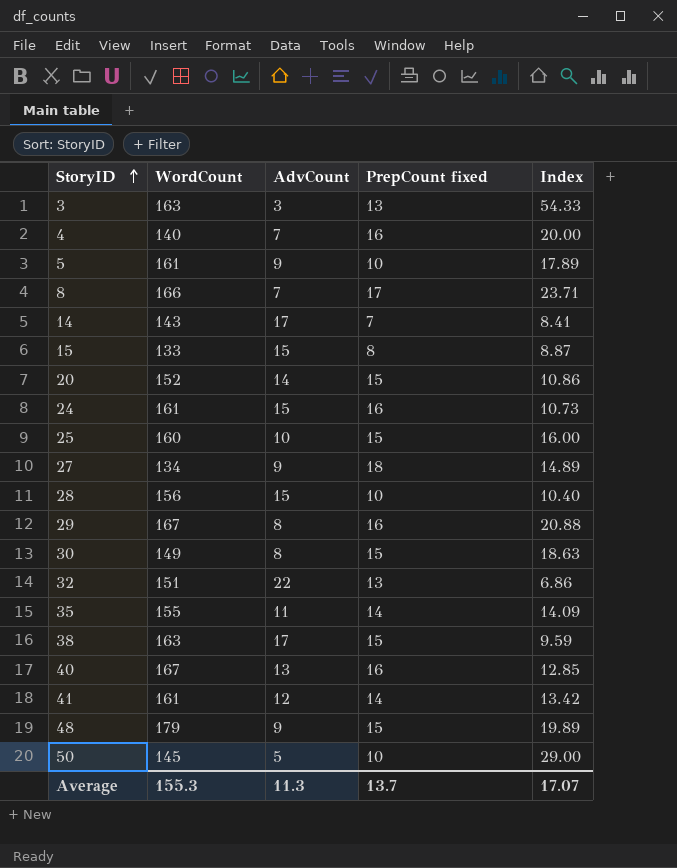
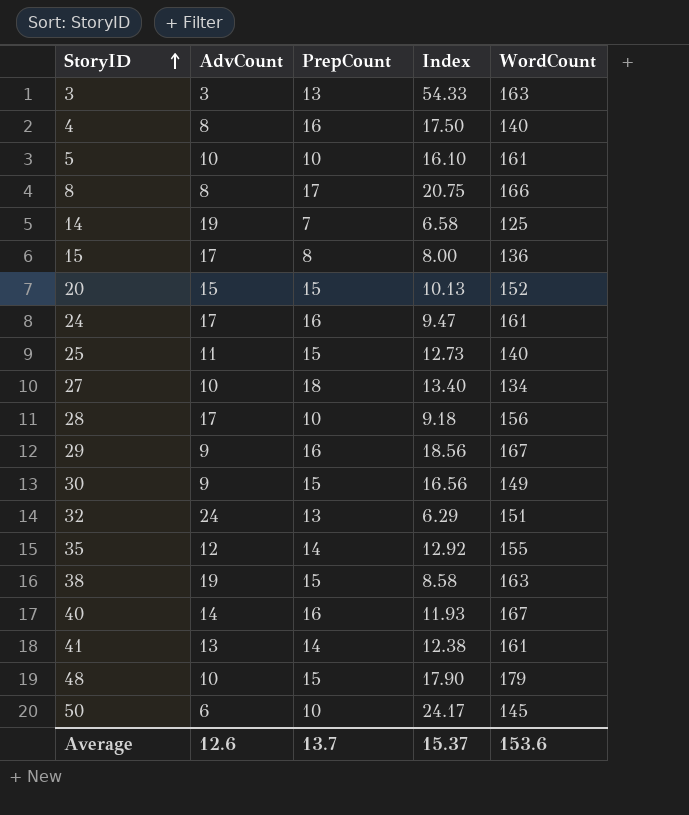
column name: PrepCount fixed -> PrepCount
column WordCount | position: 2 -> 5
4 | AdvCount: 7 -> 8
4 | Index: 20.00 -> 17.50
5 | AdvCount: 9 -> 10
5 | Index: 17.89 -> 16.10
8 | AdvCount: 7 -> 8
8 | Index: 23.71 -> 20.75
14 | AdvCount: 17 -> 19
14 | Index: 8.41 -> 6.58
14 | WordCount: 143 -> 125
15 | AdvCount: 15 -> 17
15 | Index: 8.87 -> 8.00
15 | WordCount: 133 -> 136
20 | AdvCount: 14 -> 15
20 | Index: 10.86 -> 10.13
24 | AdvCount: 15 -> 17
24 | Index: 10.73 -> 9.47
25 | AdvCount: 10 -> 11
25 | Index: 16.00 -> 12.73
25 | WordCount: 160 -> 140
27 | AdvCount: 9 -> 10
27 | Index: 14.89 -> 13.40
28 | AdvCount: 15 -> 17
28 | Index: 10.40 -> 9.18
29 | AdvCount: 8 -> 9
29 | Index: 20.88 -> 18.56
30 | AdvCount: 8 -> 9
30 | Index: 18.63 -> 16.56
32 | AdvCount: 22 -> 24
32 | Index: 6.86 -> 6.29
35 | AdvCount: 11 -> 12
35 | Index: 14.09 -> 12.92
38 | AdvCount: 17 -> 19
38 | Index: 9.59 -> 8.58
40 | AdvCount: 13 -> 14
40 | Index: 12.85 -> 11.93
41 | AdvCount: 12 -> 13
41 | Index: 13.42 -> 12.38
48 | AdvCount: 9 -> 10
48 | Index: 19.89 -> 17.90
50 | AdvCount: 5 -> 6
50 | Index: 29.00 -> 24.17
Average | AdvCount: 11.3 -> 12.6
Average | Index: 17.07 -> 15.37
Average | WordCount: 155.3 -> 153.6

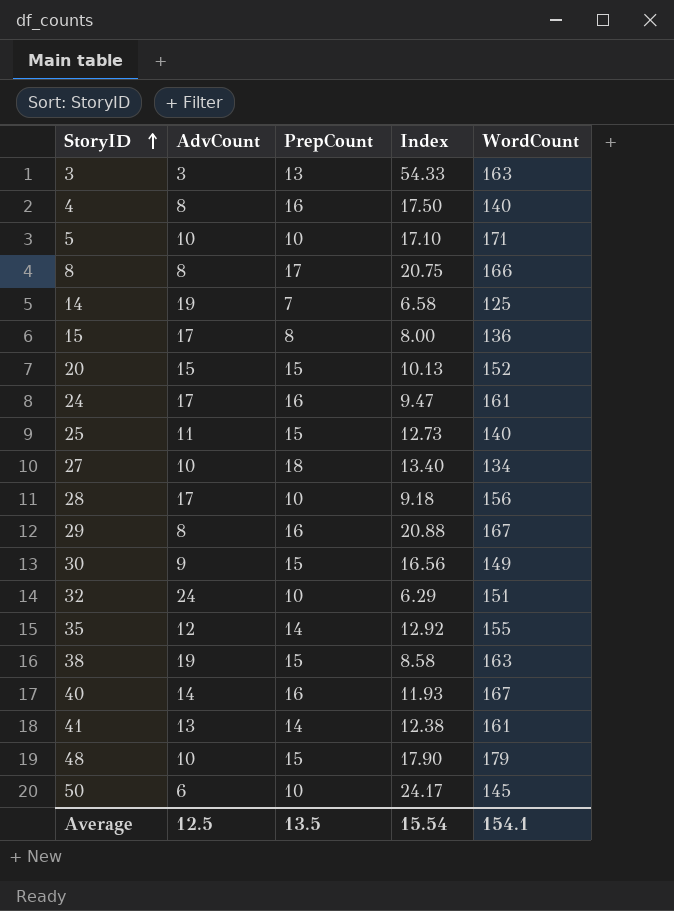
5 | Index: 16.10 -> 17.10
5 | WordCount: 161 -> 171
29 | AdvCount: 9 -> 8
29 | Index: 18.56 -> 20.88
32 | PrepCount: 13 -> 10
Average | AdvCount: 12.6 -> 12.5
Average | PrepCount: 13.7 -> 13.5
Average | Index: 15.37 -> 15.54
Average | WordCount: 153.6 -> 154.1

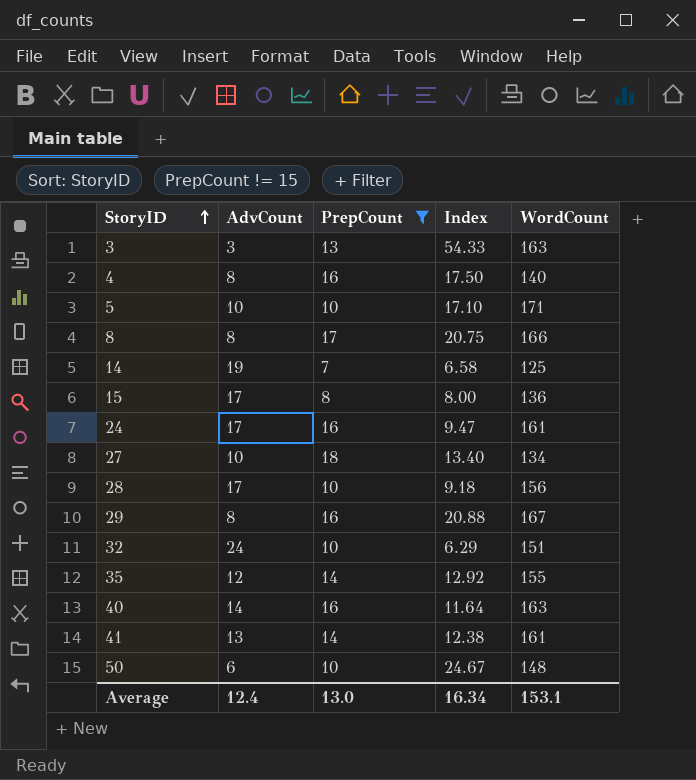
filter: none -> PrepCount != 15
40 | Index: 11.93 -> 11.64
40 | WordCount: 167 -> 163
50 | Index: 24.17 -> 24.67
50 | WordCount: 145 -> 148
Average | AdvCount: 12.5 -> 12.4
Average | PrepCount: 13.5 -> 13.0
Average | Index: 15.54 -> 16.34
Average | WordCount: 154.1 -> 153.1

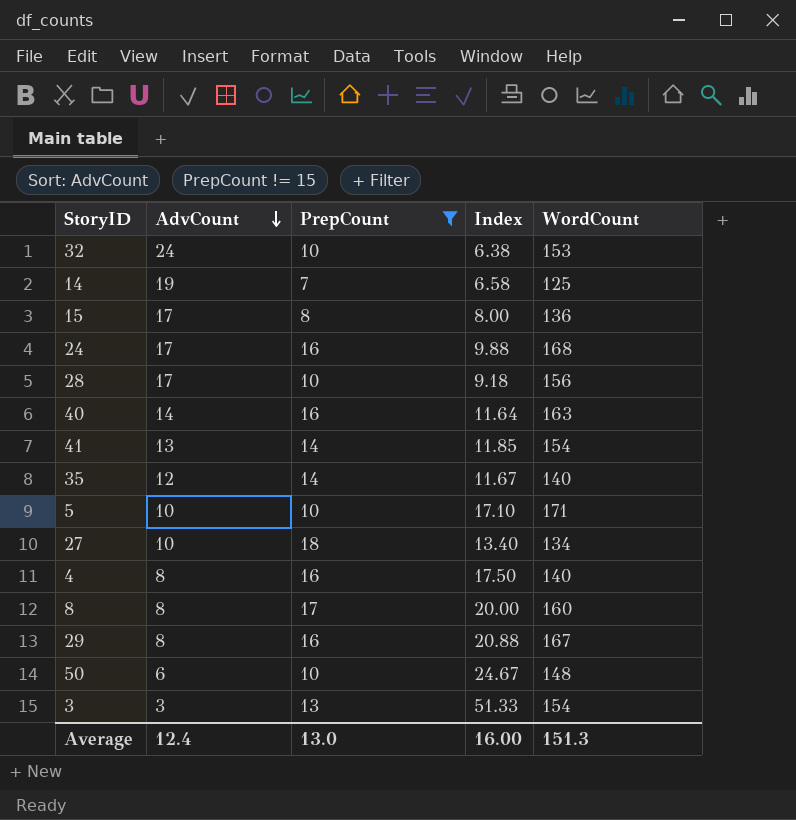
row order: StoryID ascending -> AdvCount descending
32 | Index: 6.29 -> 6.38
32 | WordCount: 151 -> 153
24 | Index: 9.47 -> 9.88
24 | WordCount: 161 -> 168
41 | Index: 12.38 -> 11.85
41 | WordCount: 161 -> 154
35 | Index: 12.92 -> 11.67
35 | WordCount: 155 -> 140
8 | Index: 20.75 -> 20.00
8 | WordCount: 166 -> 160
3 | Index: 54.33 -> 51.33
3 | WordCount: 163 -> 154
Average | Index: 16.34 -> 16.00
Average | WordCount: 153.1 -> 151.3

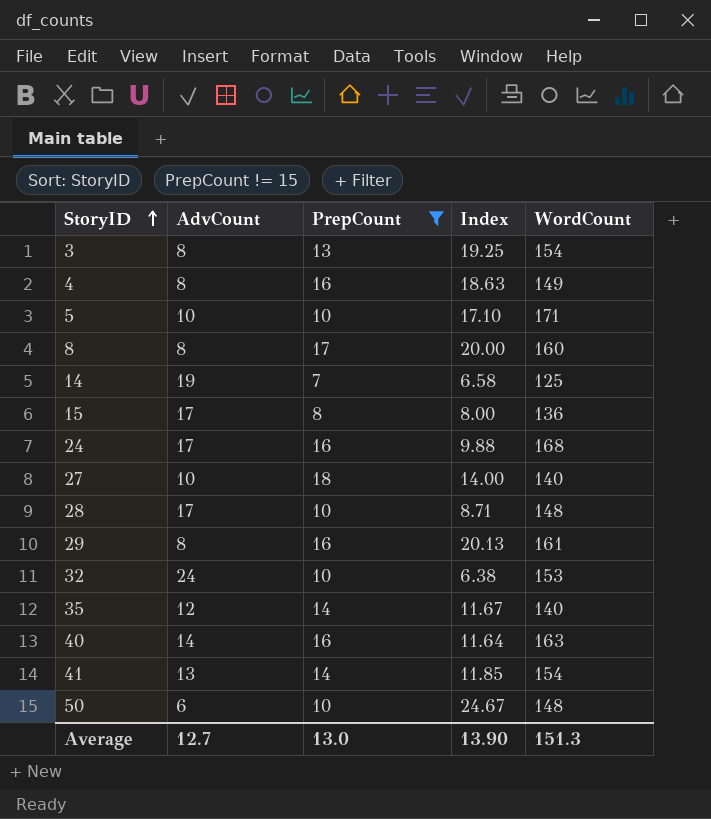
row order: AdvCount descending -> StoryID ascending
3 | AdvCount: 3 -> 8
3 | Index: 51.33 -> 19.25
4 | Index: 17.50 -> 18.63
4 | WordCount: 140 -> 149
27 | Index: 13.40 -> 14.00
27 | WordCount: 134 -> 140
28 | Index: 9.18 -> 8.71
28 | WordCount: 156 -> 148
29 | Index: 20.88 -> 20.13
29 | WordCount: 167 -> 161
Average | AdvCount: 12.4 -> 12.7
Average | Index: 16.00 -> 13.90

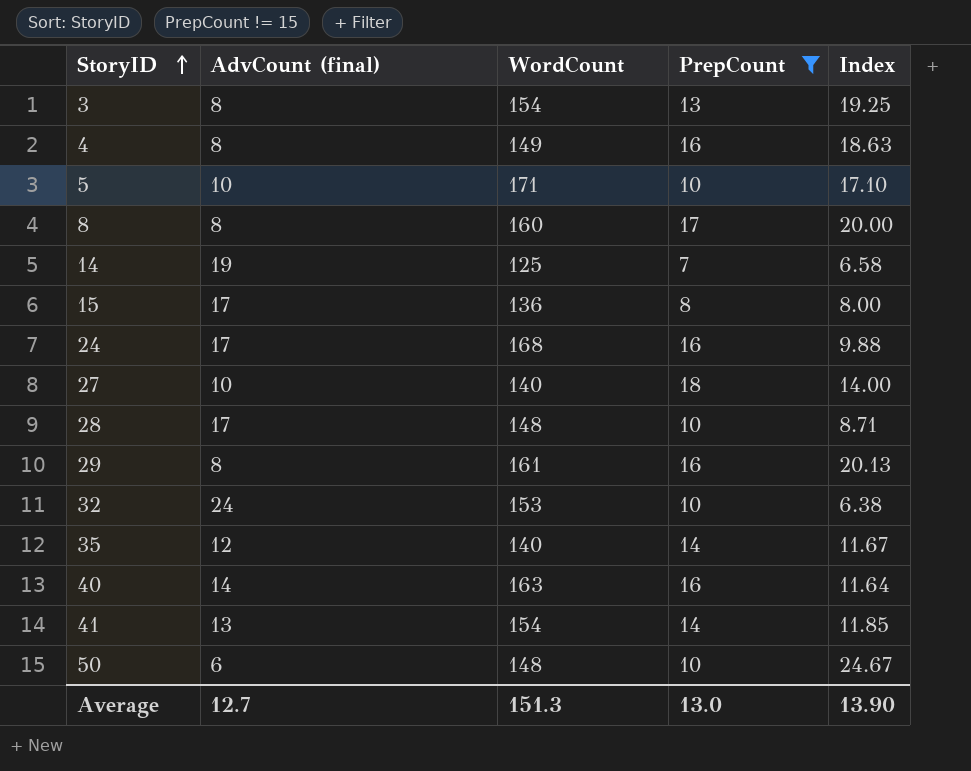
column name: AdvCount -> AdvCount (final)
column WordCount | position: 5 -> 3

